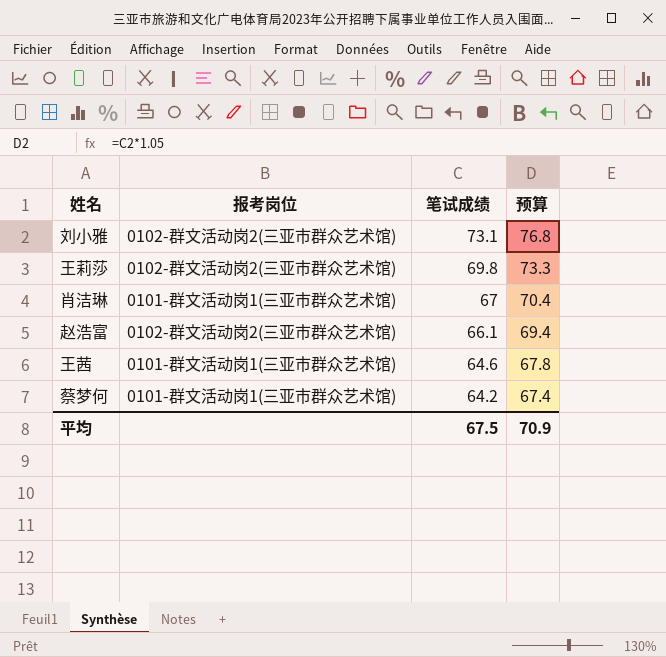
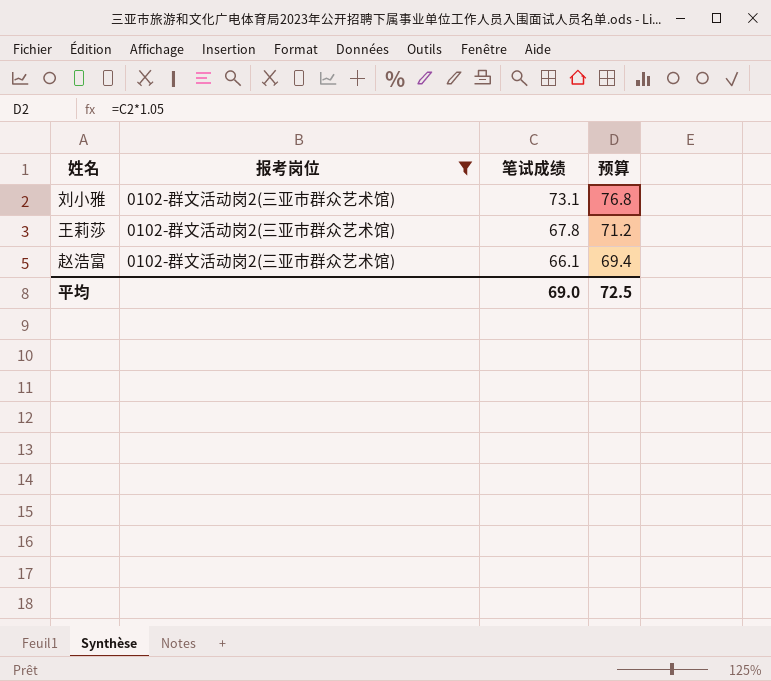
filter: none -> 报考岗位 = 0102-群文活动岗2(三亚市群众艺术馆)
王莉莎 | 笔试成绩: 69.8 -> 67.8
王莉莎 | 预算: 73.3 -> 71.2
平均 | 笔试成绩: 67.5 -> 69.0
平均 | 预算: 70.9 -> 72.5

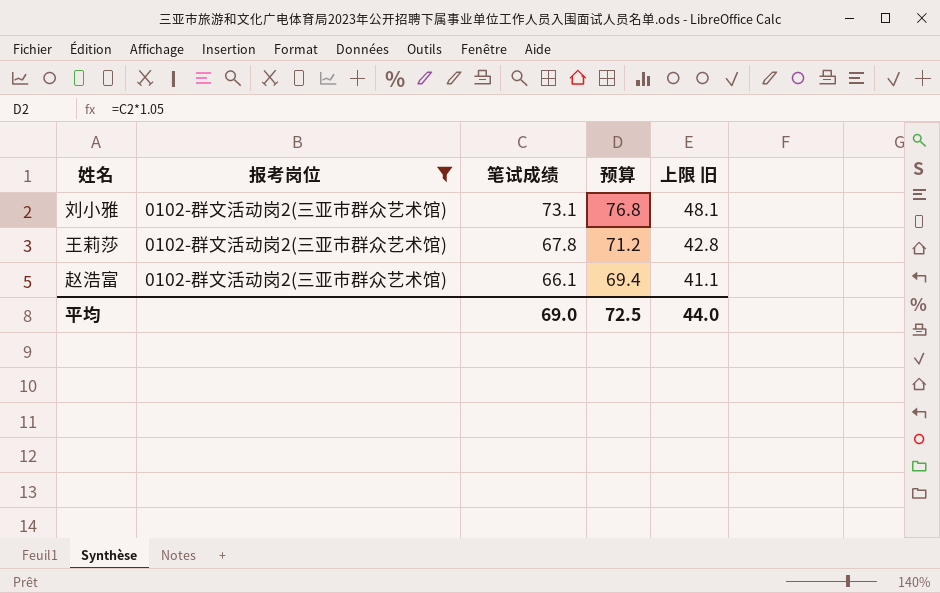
column 上限 旧 | formula: none -> [笔试成绩] - 25

